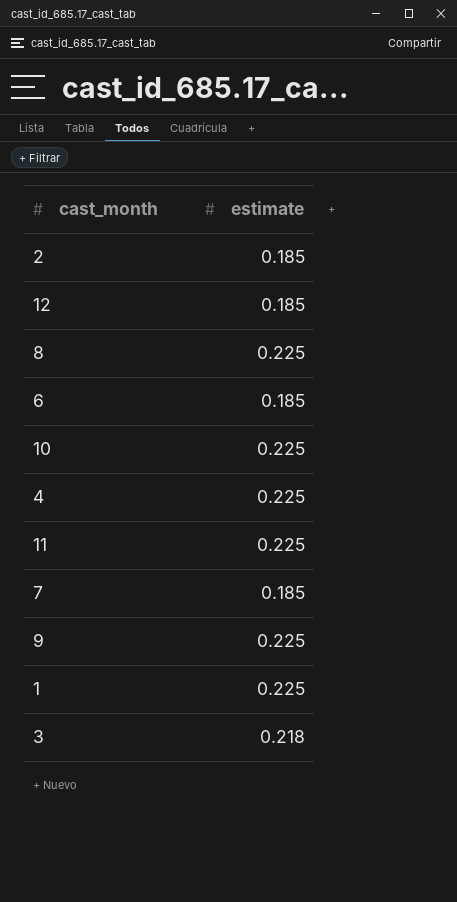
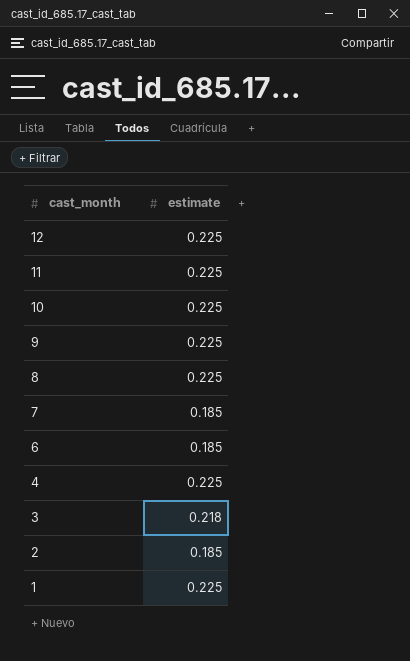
row order: none -> cast_month descending
12 | estimate: 0.185 -> 0.225

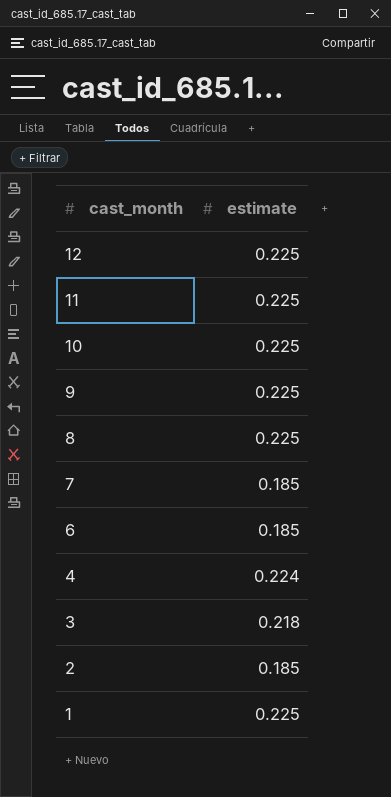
4 | estimate: 0.225 -> 0.224

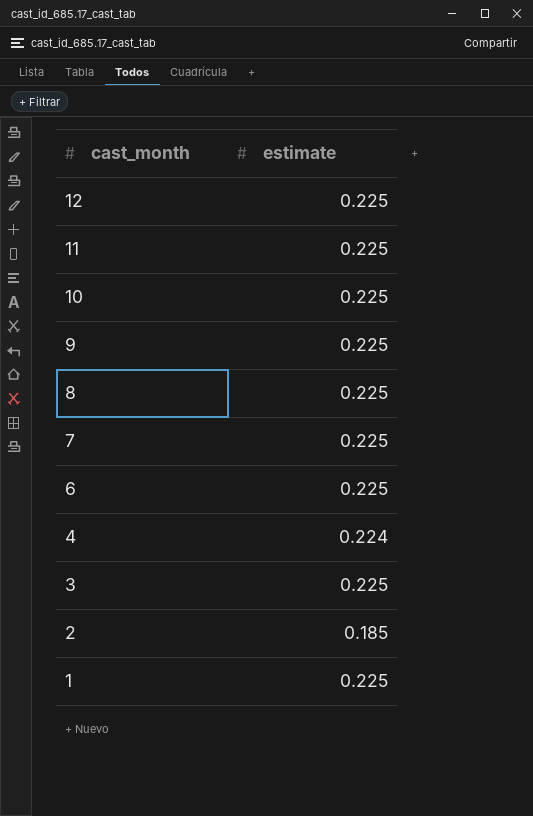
7 | estimate: 0.185 -> 0.225
6 | estimate: 0.185 -> 0.225
3 | estimate: 0.218 -> 0.225

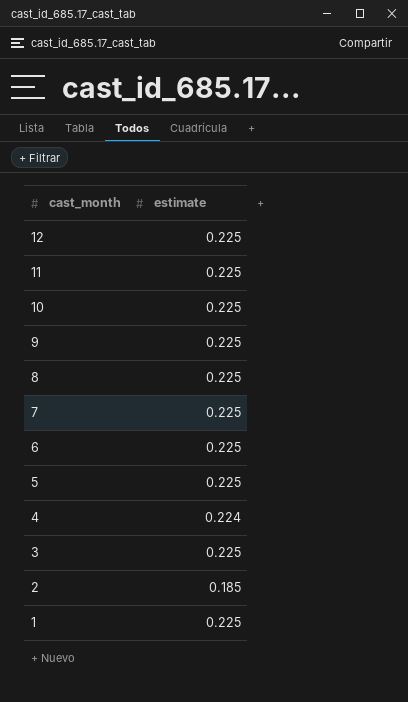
row 5: none -> 0.225

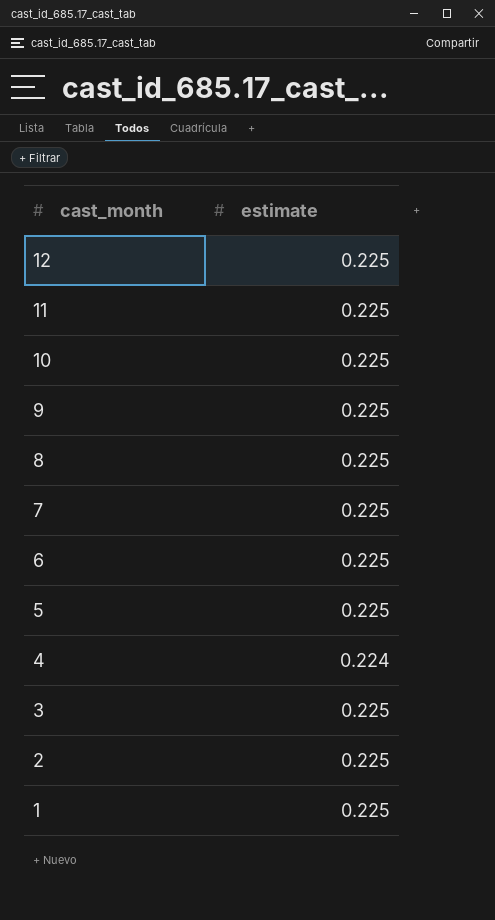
2 | estimate: 0.185 -> 0.225

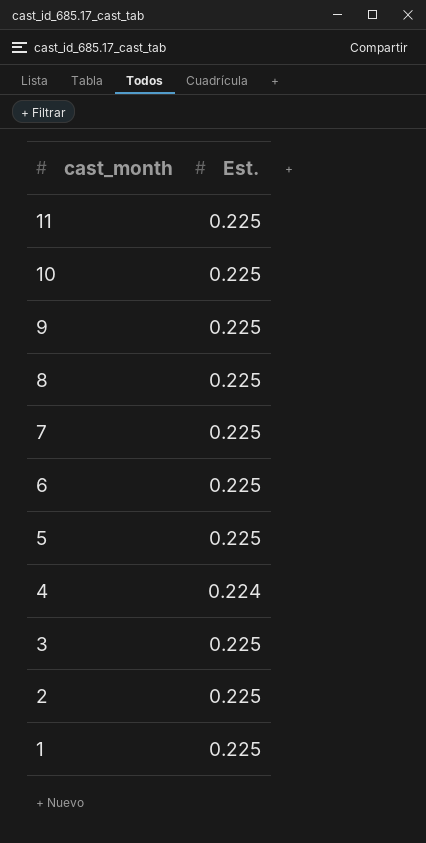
column name: estimate -> Est.
row 12: 0.225 -> none

